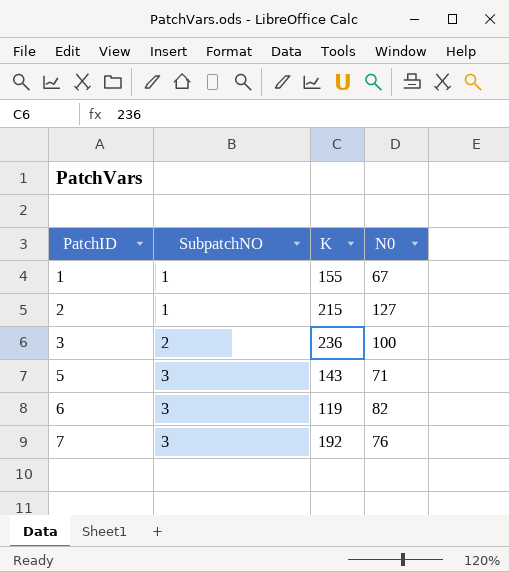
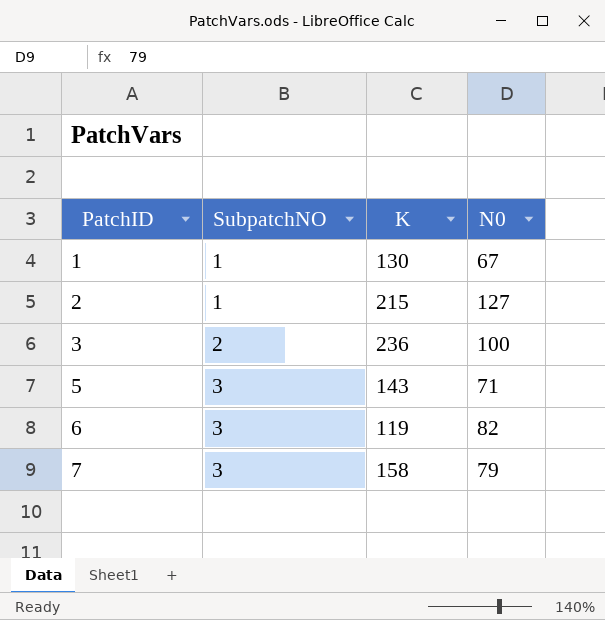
1 | K: 155 -> 130
7 | K: 192 -> 158
7 | N0: 76 -> 79

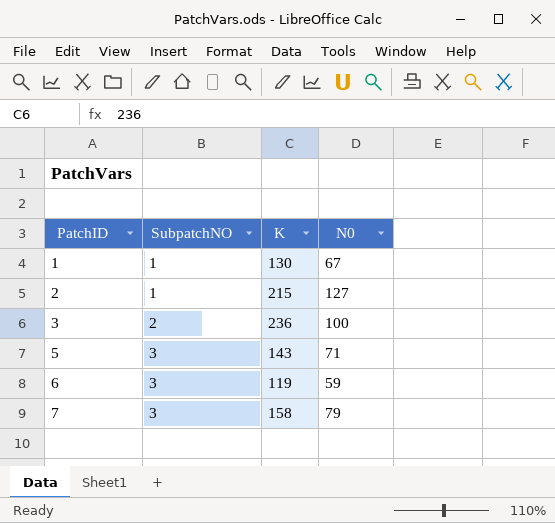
6 | N0: 82 -> 59

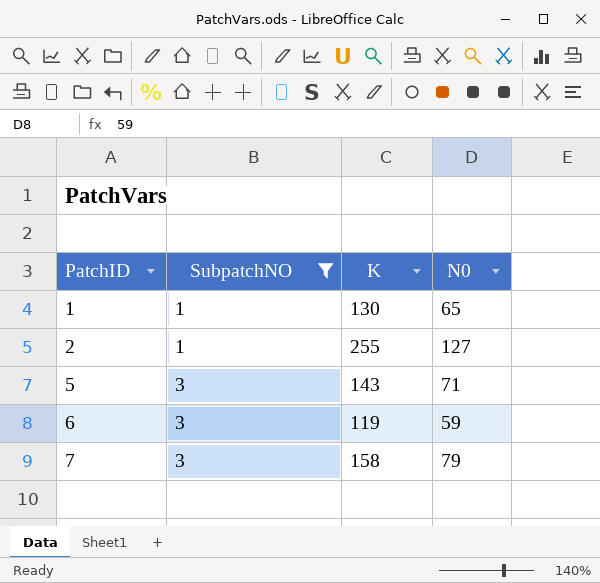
filter: none -> SubpatchNO != 2
1 | N0: 67 -> 65
2 | K: 215 -> 255

